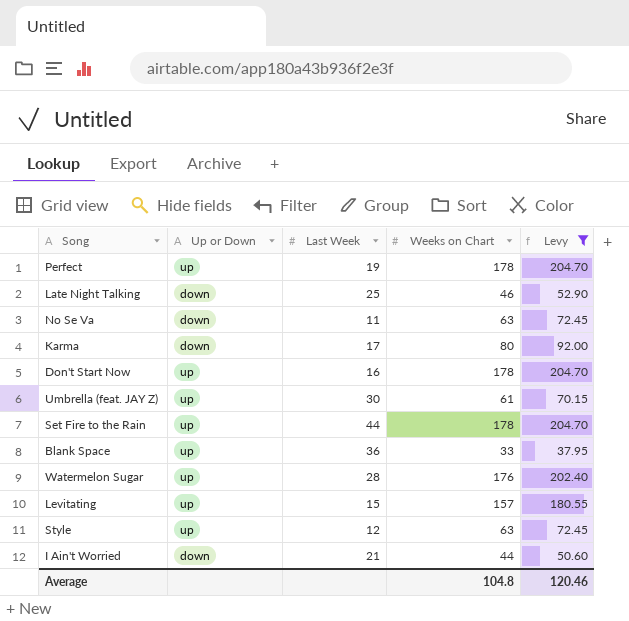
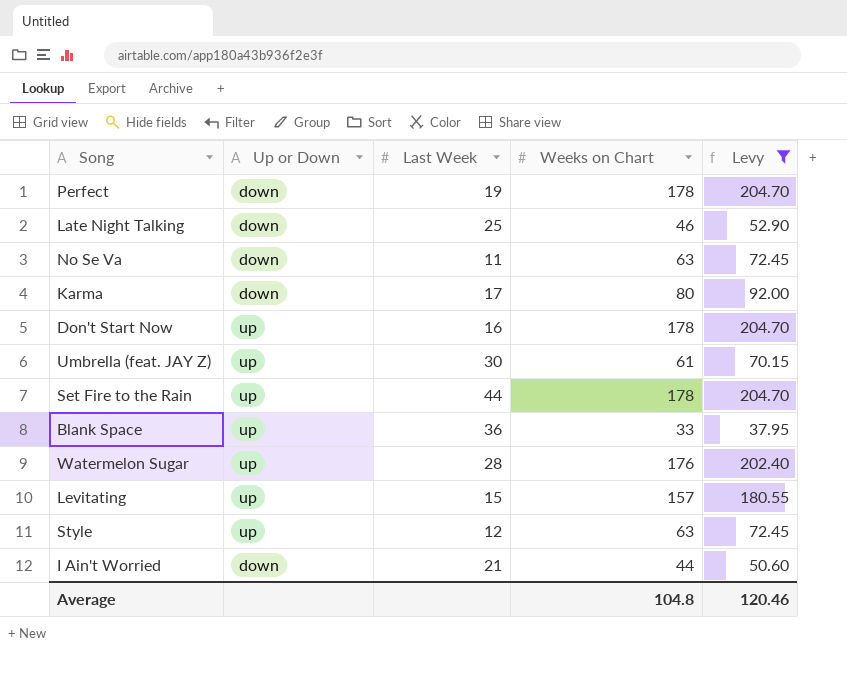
Perfect | Up or Down: up -> down

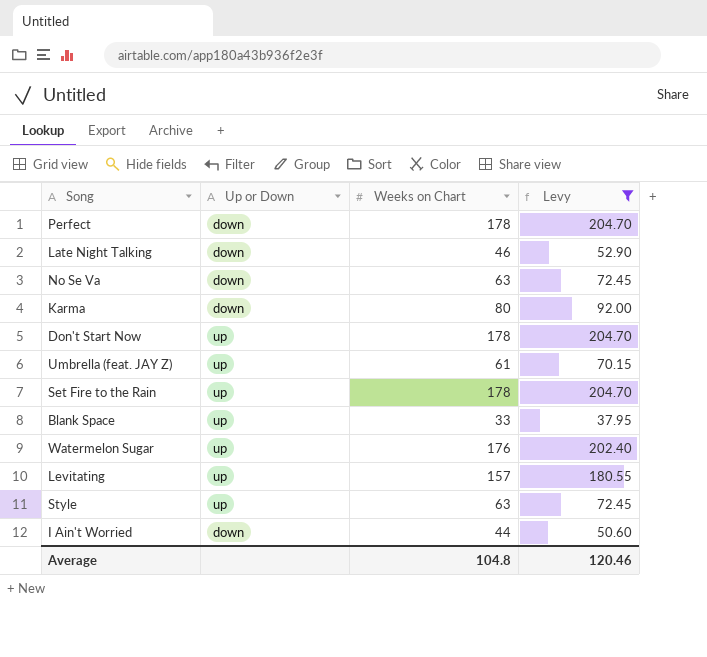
column Last Week | position: 3 -> none

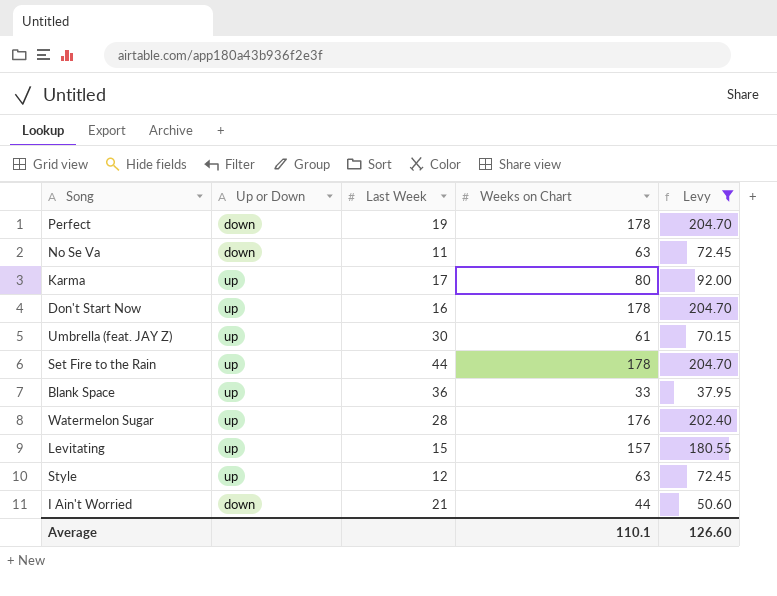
column Last Week | position: none -> 3
row Late Night Talking: down | 46 | 52.90 -> none
Karma | Up or Down: down -> up
Average | Weeks on Chart: 104.8 -> 110.1
Average | Levy: 120.46 -> 126.60

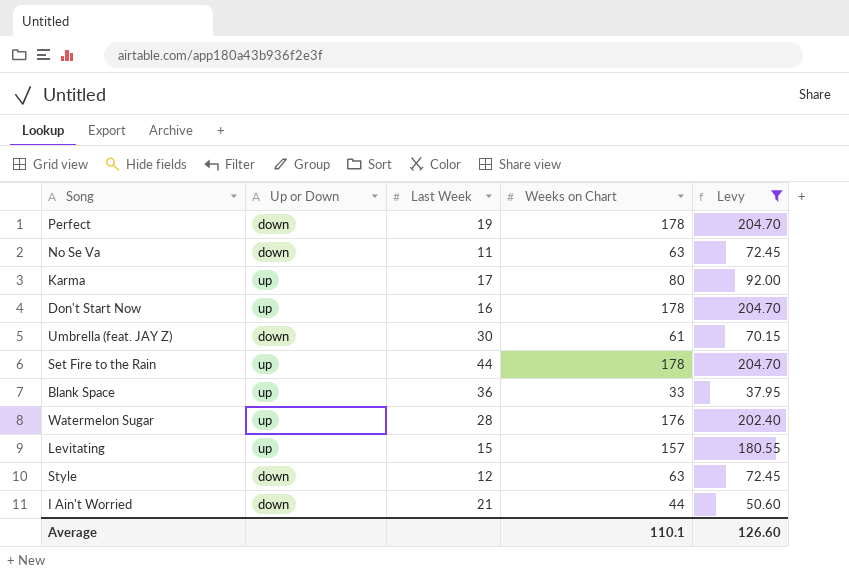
Umbrella (feat. JAY Z) | Up or Down: up -> down
Style | Up or Down: up -> down

